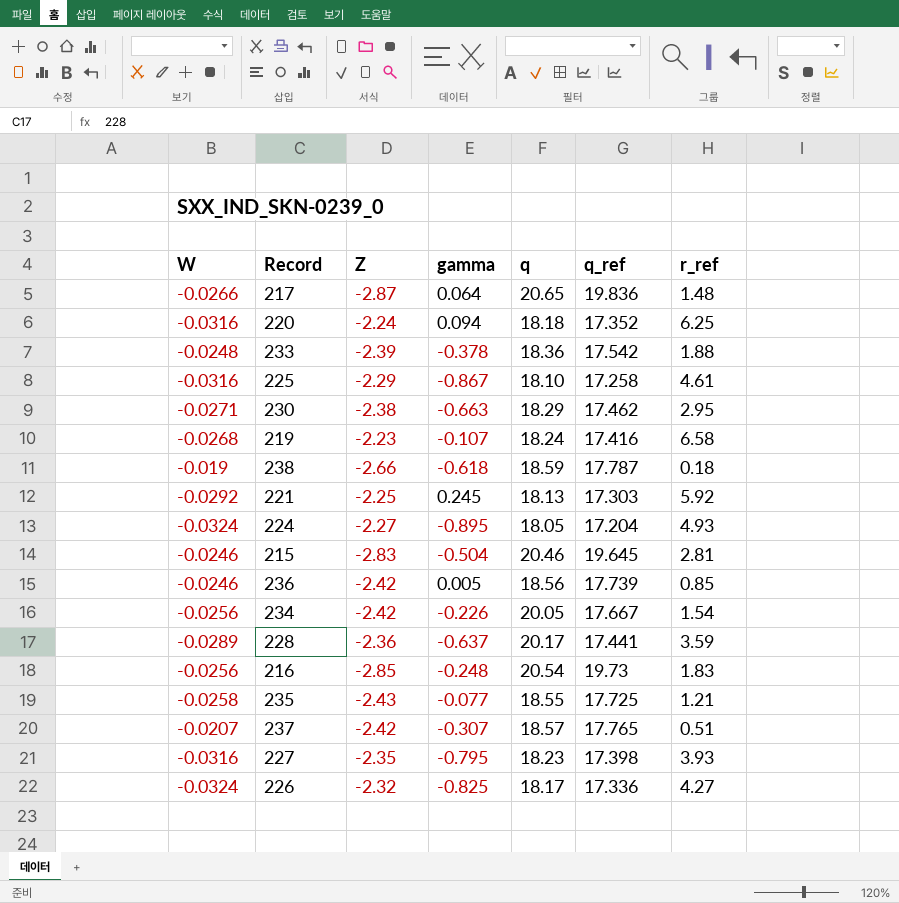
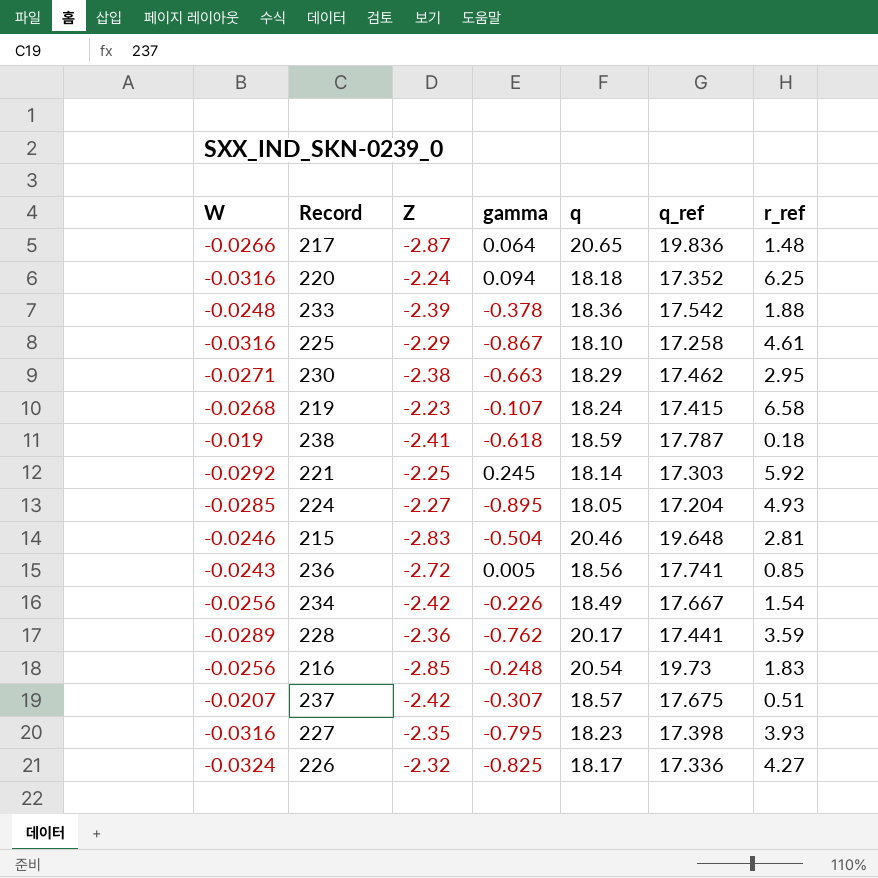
row 235: -0.0258 | -2.43 | -0.077 | 18.55 | 17.725 | 1.21 -> none
219 | q_ref: 17.416 -> 17.415
238 | Z: -2.66 -> -2.41
221 | q: 18.13 -> 18.14
224 | W: -0.0324 -> -0.0285
215 | q_ref: 19.645 -> 19.648
236 | W: -0.0246 -> -0.0243
236 | Z: -2.42 -> -2.72
236 | q_ref: 17.739 -> 17.741
234 | q: 20.05 -> 18.49
228 | gamma: -0.637 -> -0.762
237 | q_ref: 17.765 -> 17.675

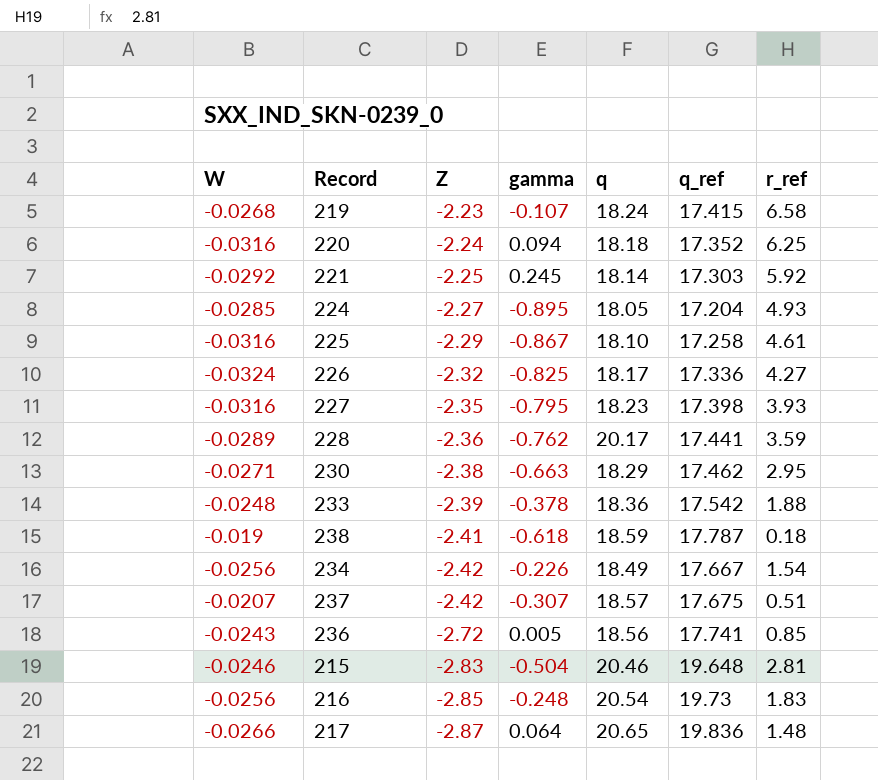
row order: none -> Z descending

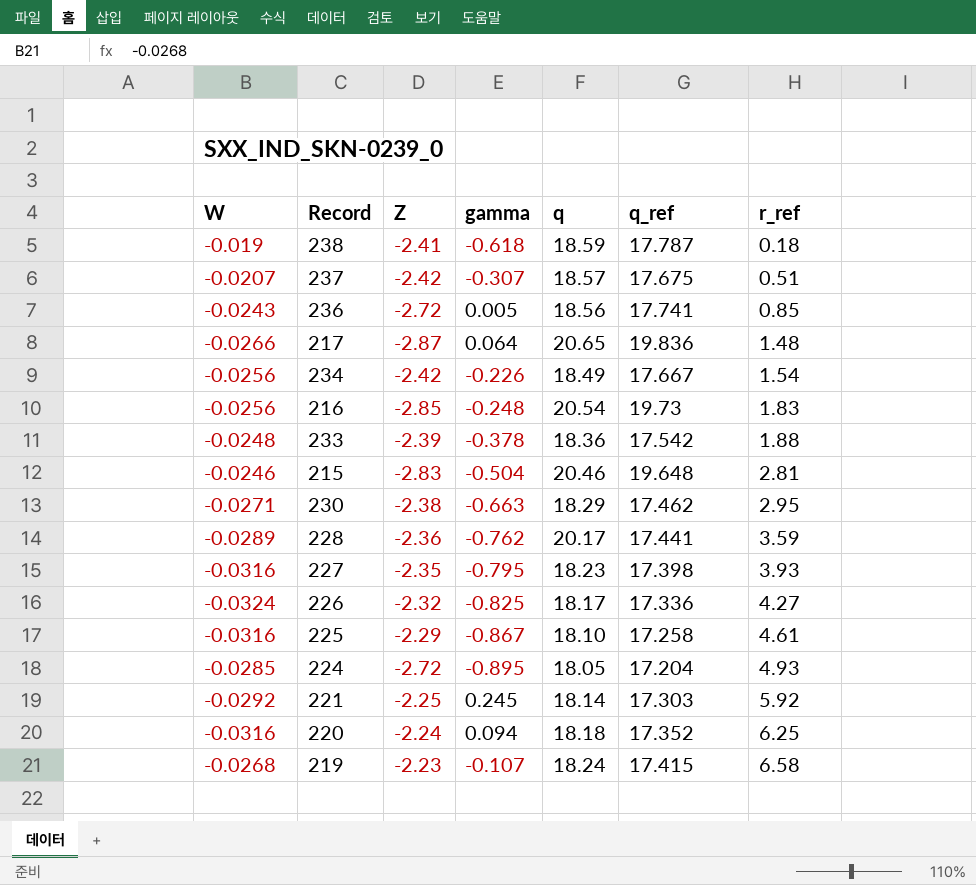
row order: Z descending -> r_ref ascending
224 | Z: -2.27 -> -2.72

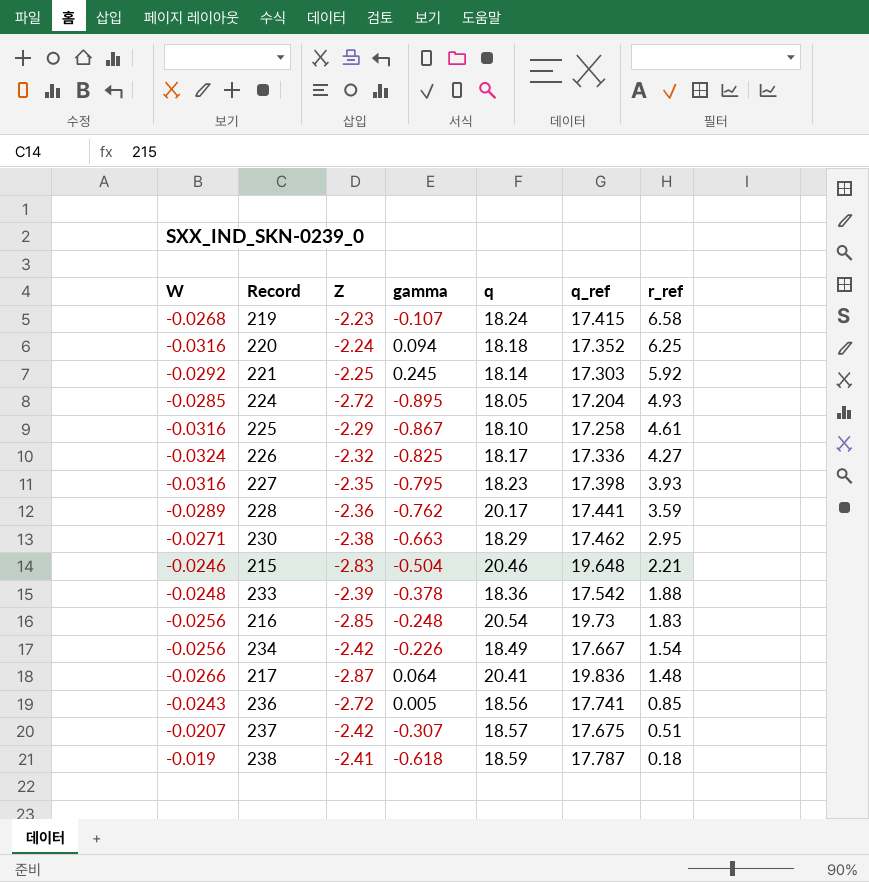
row order: r_ref ascending -> r_ref descending
215 | r_ref: 2.81 -> 2.21
217 | q: 20.65 -> 20.41

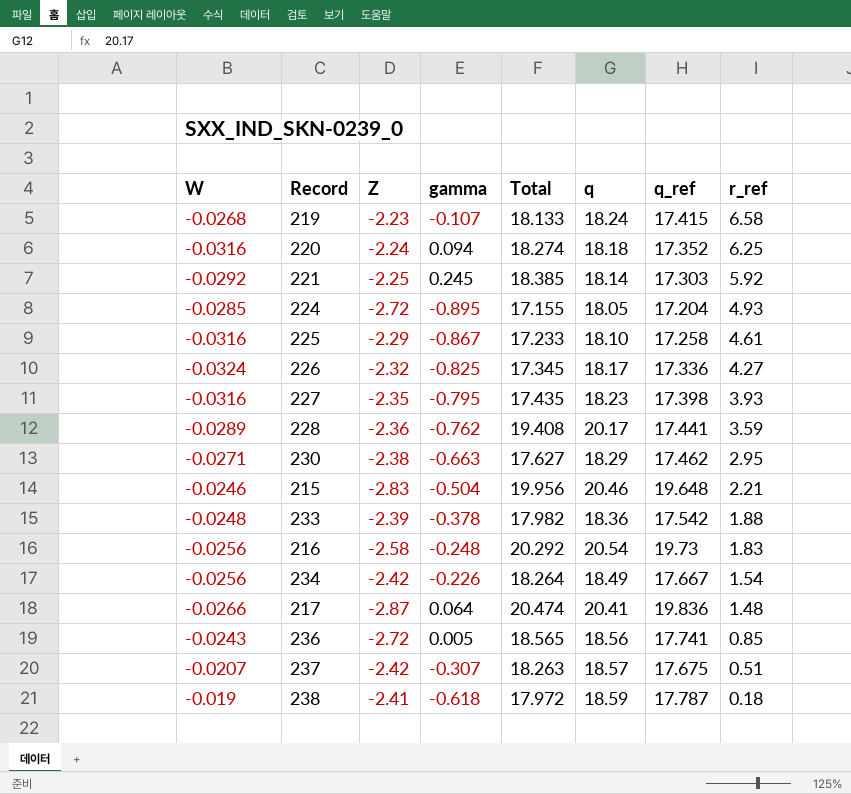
column Total | formula: none -> [gamma] + [q]
216 | Z: -2.85 -> -2.58

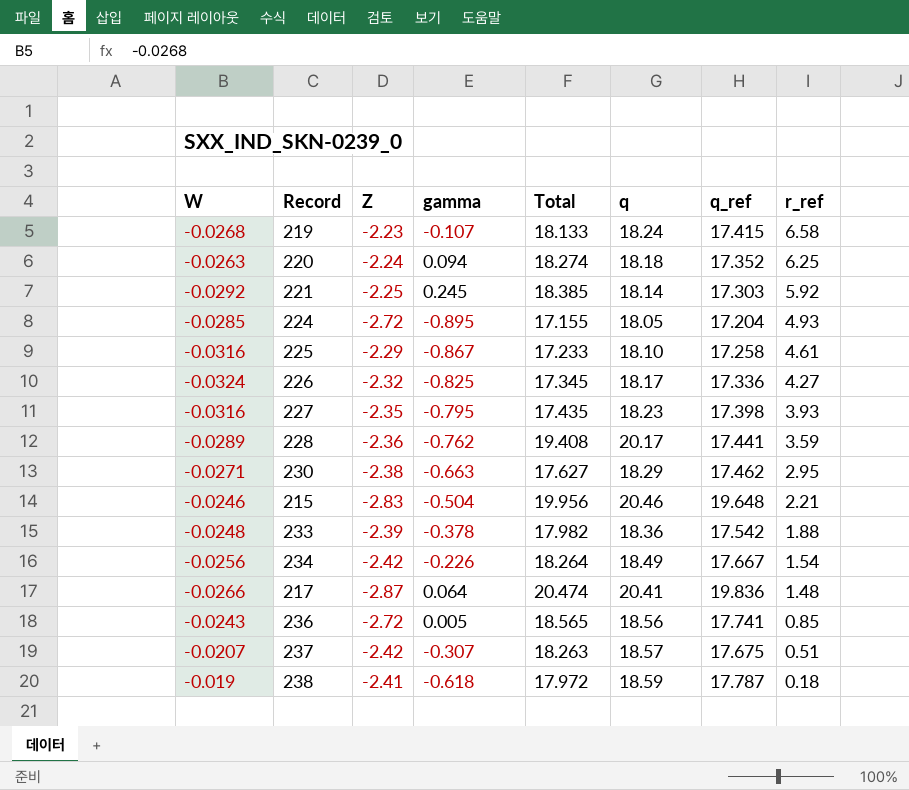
row 216: -0.0256 | -2.58 | -0.248 | 20.292 | 20.54 | 19.73 | 1.83 -> none
220 | W: -0.0316 -> -0.0263

